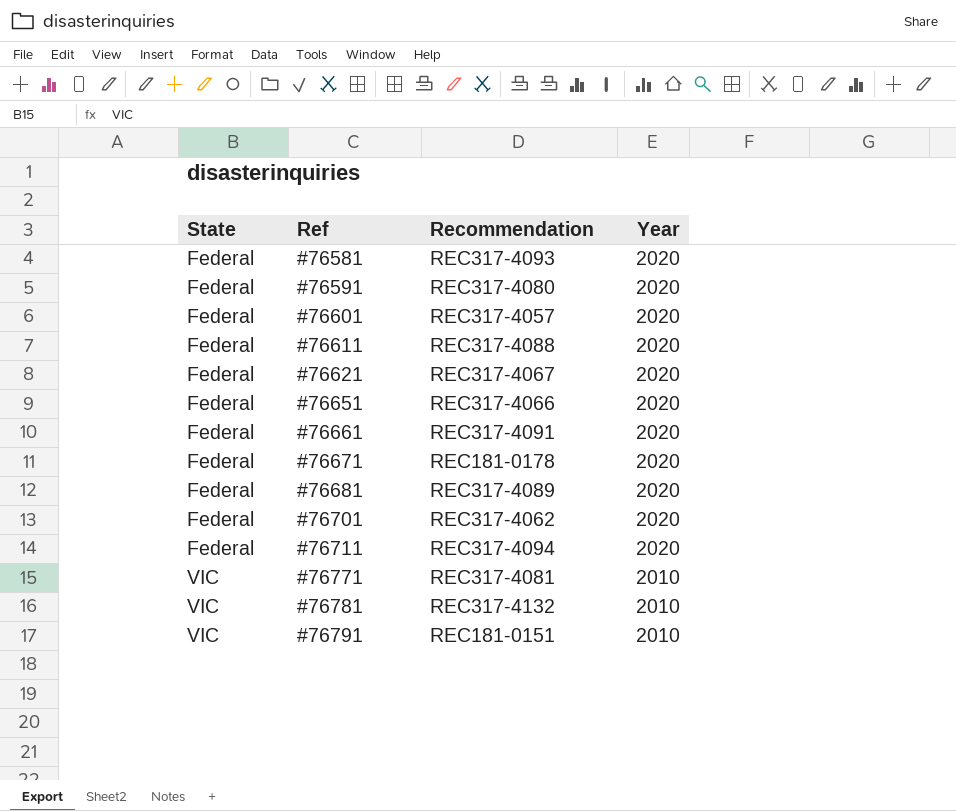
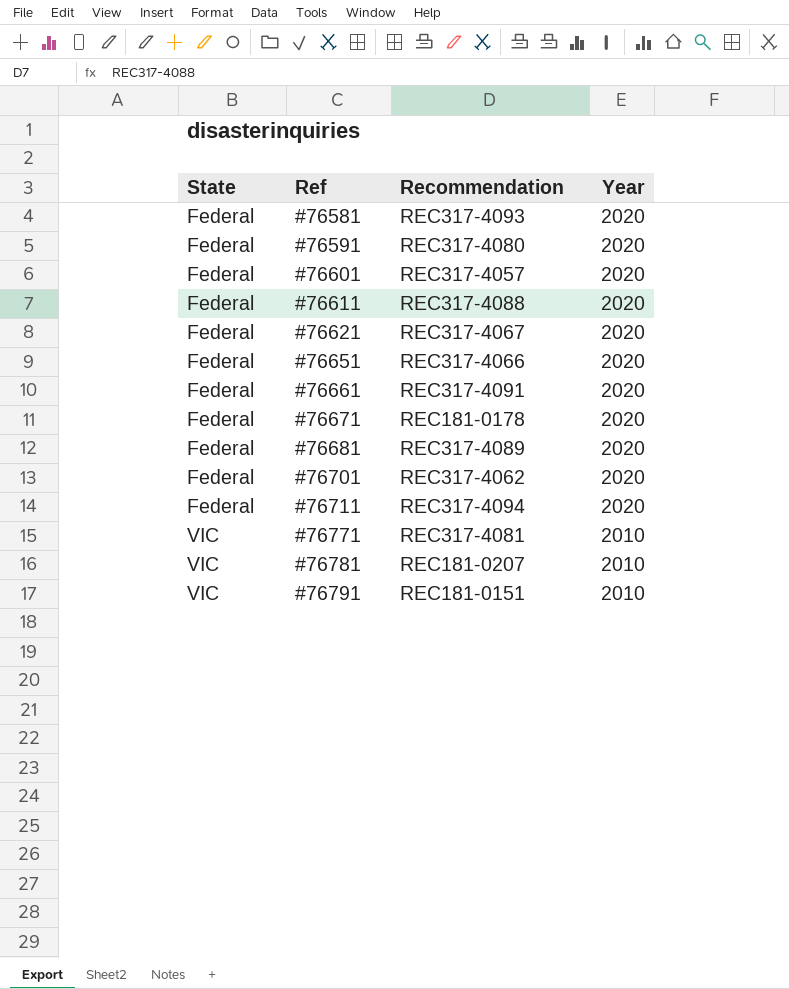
#76781 | Recommendation: REC317-4132 -> REC181-0207

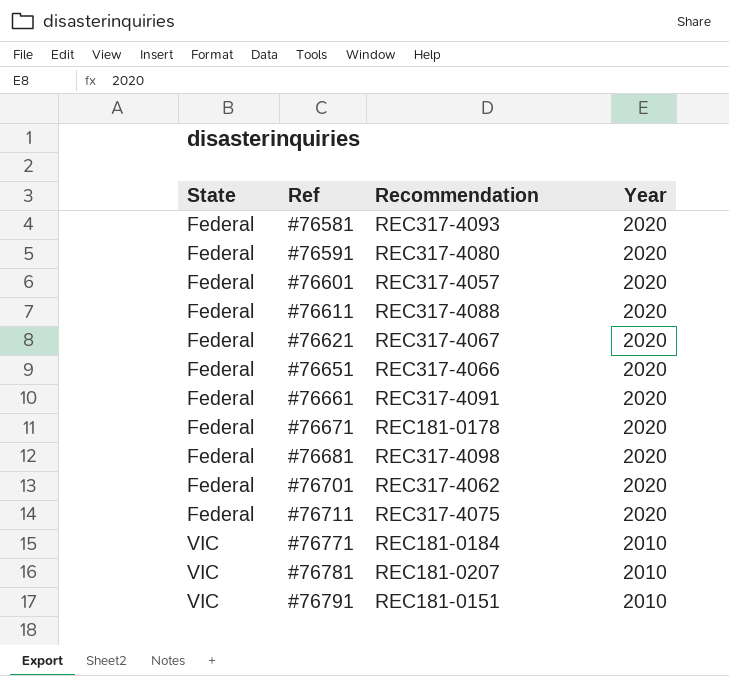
#76681 | Recommendation: REC317-4089 -> REC317-4098
#76711 | Recommendation: REC317-4094 -> REC317-4075
#76771 | Recommendation: REC317-4081 -> REC181-0184

